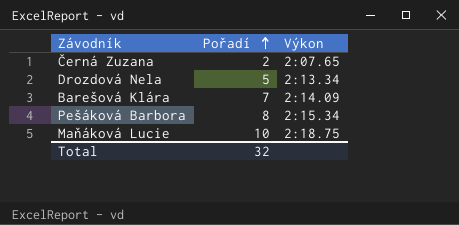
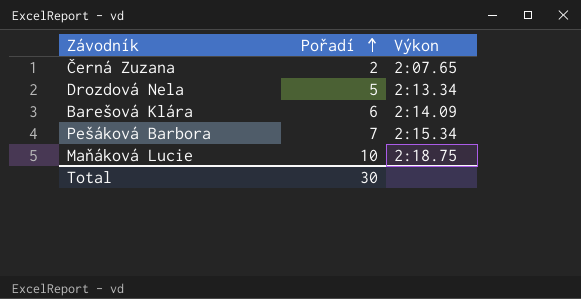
Barešová Klára | Pořadí: 7 -> 6
Pešáková Barbora | Pořadí: 8 -> 7
Total | Pořadí: 32 -> 30

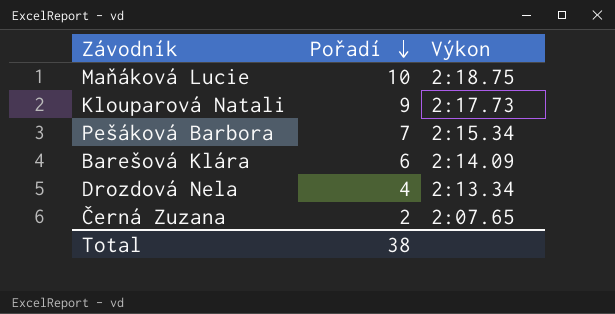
row order: Pořadí ascending -> Pořadí descending
row Klouparová Natali: none -> 9 | 2:17.73
Drozdová Nela | Pořadí: 5 -> 4
Total | Pořadí: 30 -> 38

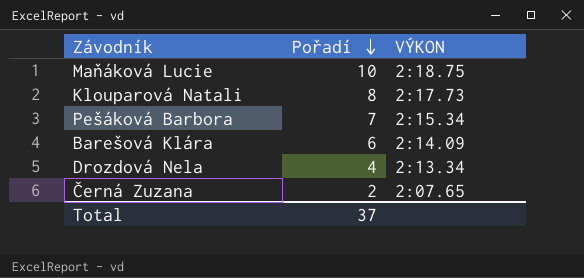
column name: Výkon -> VÝKON
Klouparová Natali | Pořadí: 9 -> 8
Total | Pořadí: 38 -> 37

